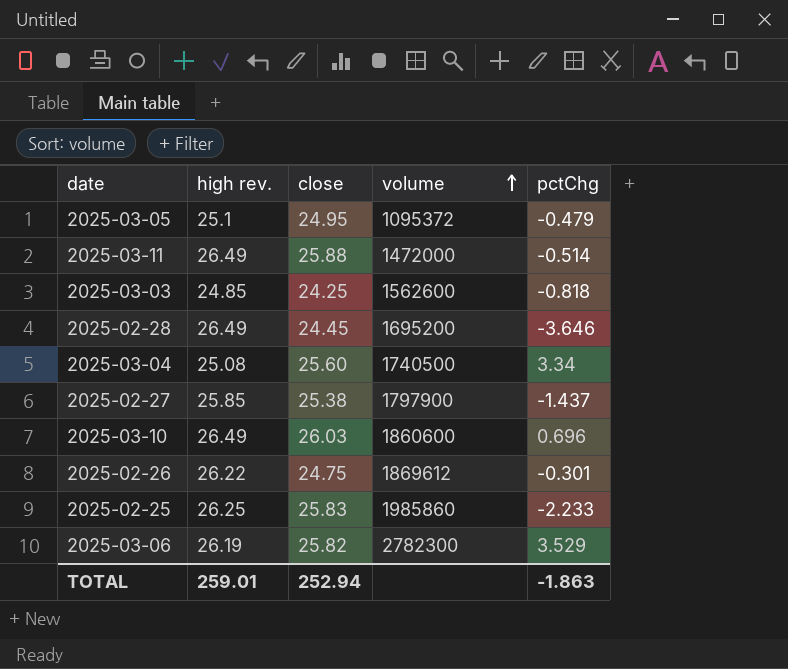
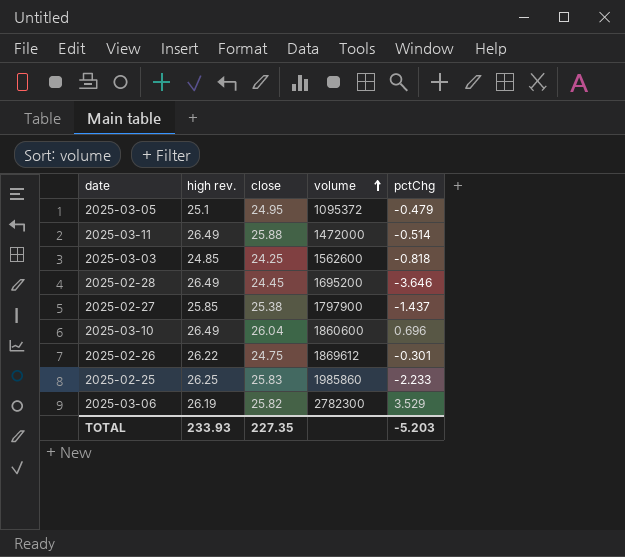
row 2025-03-04: 25.08 | 25.60 | 1740500 | 3.34 -> none
2025-03-10 | close: 26.03 -> 26.04
TOTAL | high rev.: 259.01 -> 233.93
TOTAL | close: 252.94 -> 227.35
TOTAL | pctChg: -1.863 -> -5.203

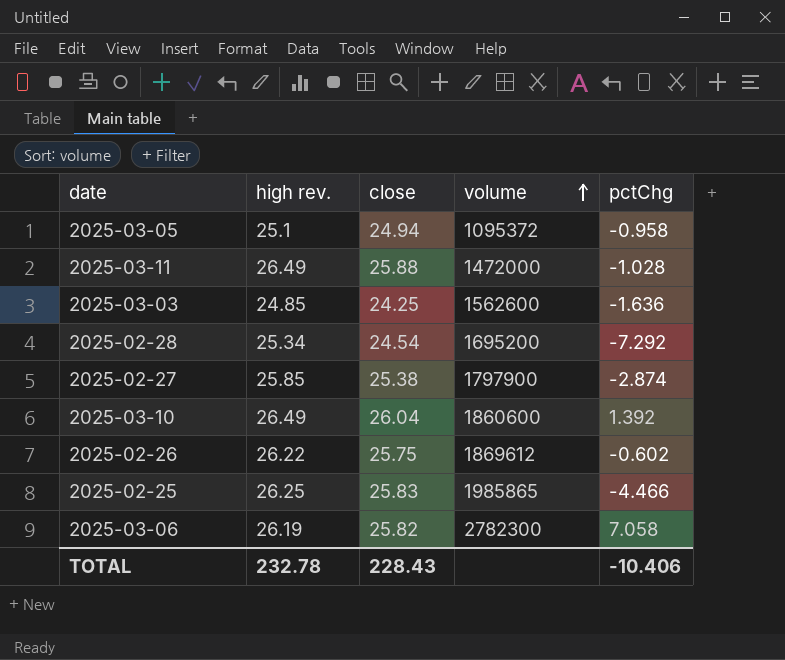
2025-03-05 | close: 24.95 -> 24.94
2025-03-05 | pctChg: -0.479 -> -0.958
2025-03-11 | pctChg: -0.514 -> -1.028
2025-03-03 | pctChg: -0.818 -> -1.636
2025-02-28 | high rev.: 26.49 -> 25.34
2025-02-28 | close: 24.45 -> 24.54
2025-02-28 | pctChg: -3.646 -> -7.292
2025-02-27 | pctChg: -1.437 -> -2.874
2025-03-10 | pctChg: 0.696 -> 1.392
2025-02-26 | close: 24.75 -> 25.75
2025-02-26 | pctChg: -0.301 -> -0.602
2025-02-25 | volume: 1985860 -> 1985865
2025-02-25 | pctChg: -2.233 -> -4.466
2025-03-06 | pctChg: 3.529 -> 7.058
TOTAL | high rev.: 233.93 -> 232.78
TOTAL | close: 227.35 -> 228.43
TOTAL | pctChg: -5.203 -> -10.406

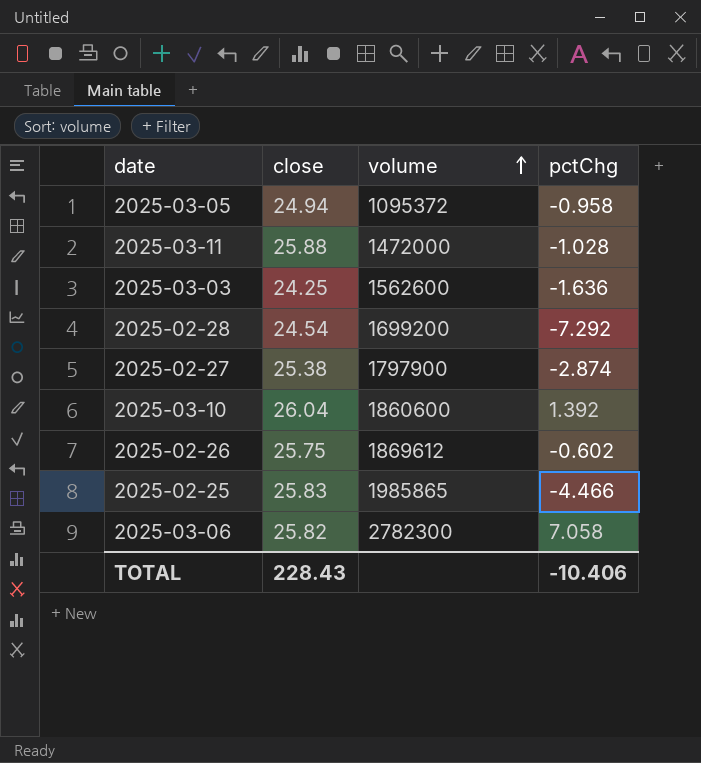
column high rev. | position: 2 -> none
2025-02-28 | volume: 1695200 -> 1699200

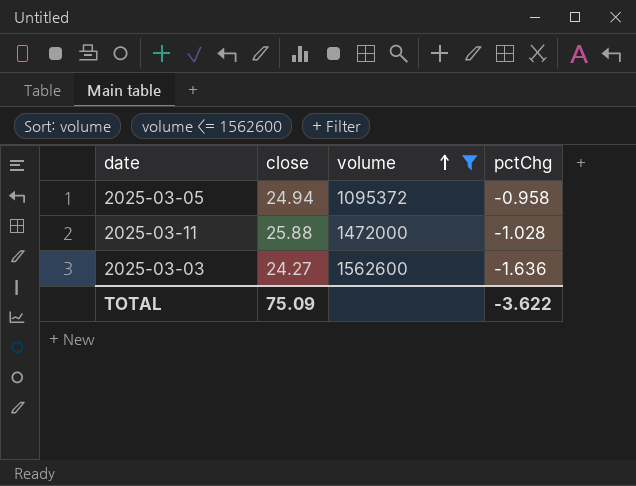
filter: none -> volume <= 1562600
2025-03-03 | close: 24.25 -> 24.27
TOTAL | close: 228.43 -> 75.09
TOTAL | pctChg: -10.406 -> -3.622

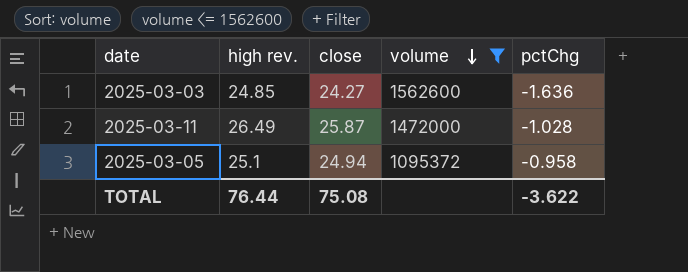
row order: volume ascending -> volume descending
column high rev. | position: none -> 2
2025-03-11 | close: 25.88 -> 25.87
TOTAL | close: 75.09 -> 75.08

